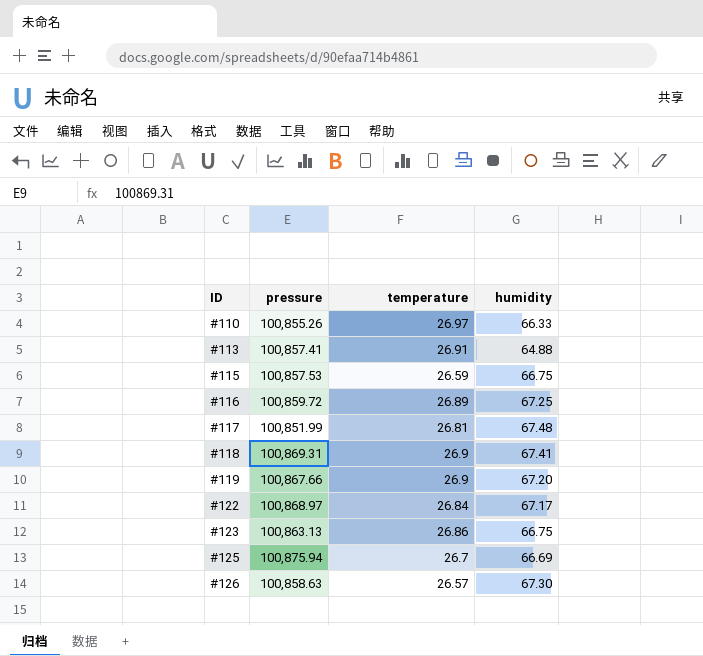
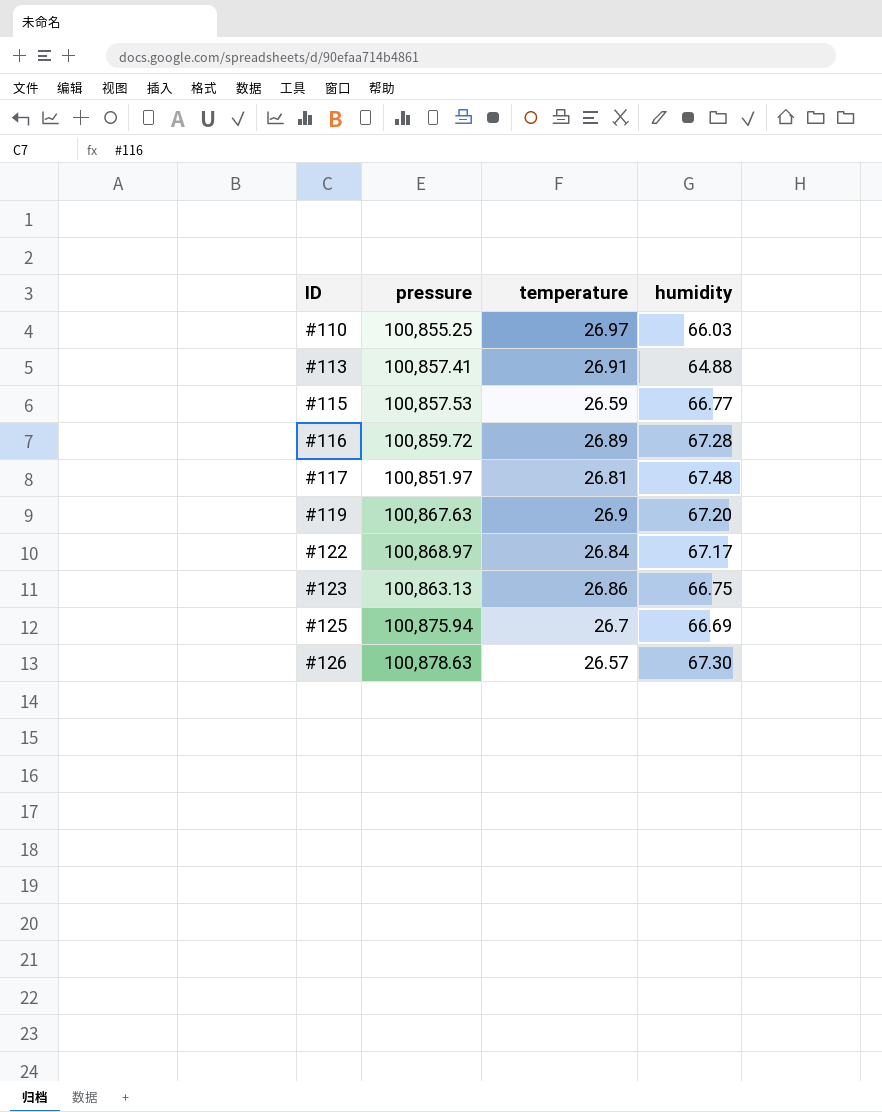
row #118: 100,869.31 | 26.9 | 67.41 -> none
#110 | pressure: 100,855.26 -> 100,855.25
#110 | humidity: 66.33 -> 66.03
#115 | humidity: 66.75 -> 66.77
#116 | humidity: 67.25 -> 67.28
#117 | pressure: 100,851.99 -> 100,851.97
#119 | pressure: 100,867.66 -> 100,867.63
#126 | pressure: 100,858.63 -> 100,878.63

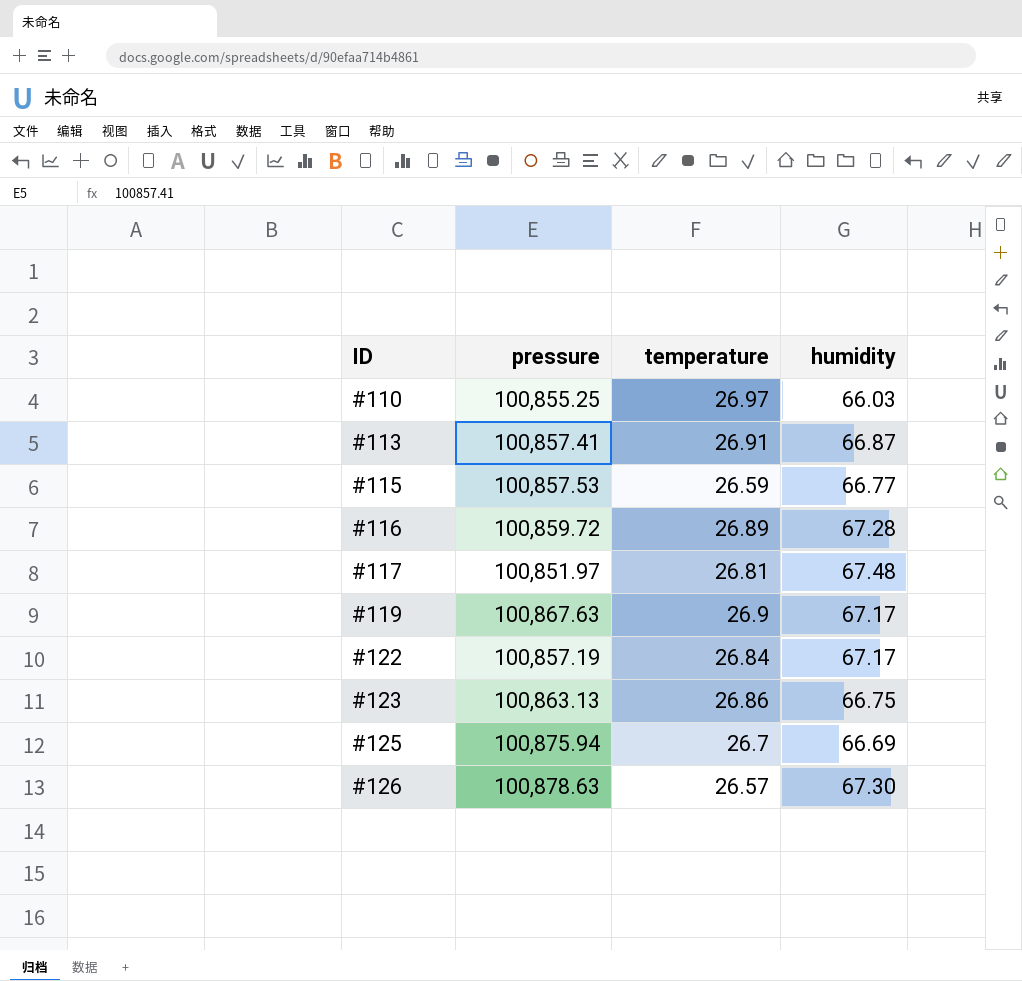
#113 | humidity: 64.88 -> 66.87
#119 | humidity: 67.20 -> 67.17
#122 | pressure: 100,868.97 -> 100,857.19

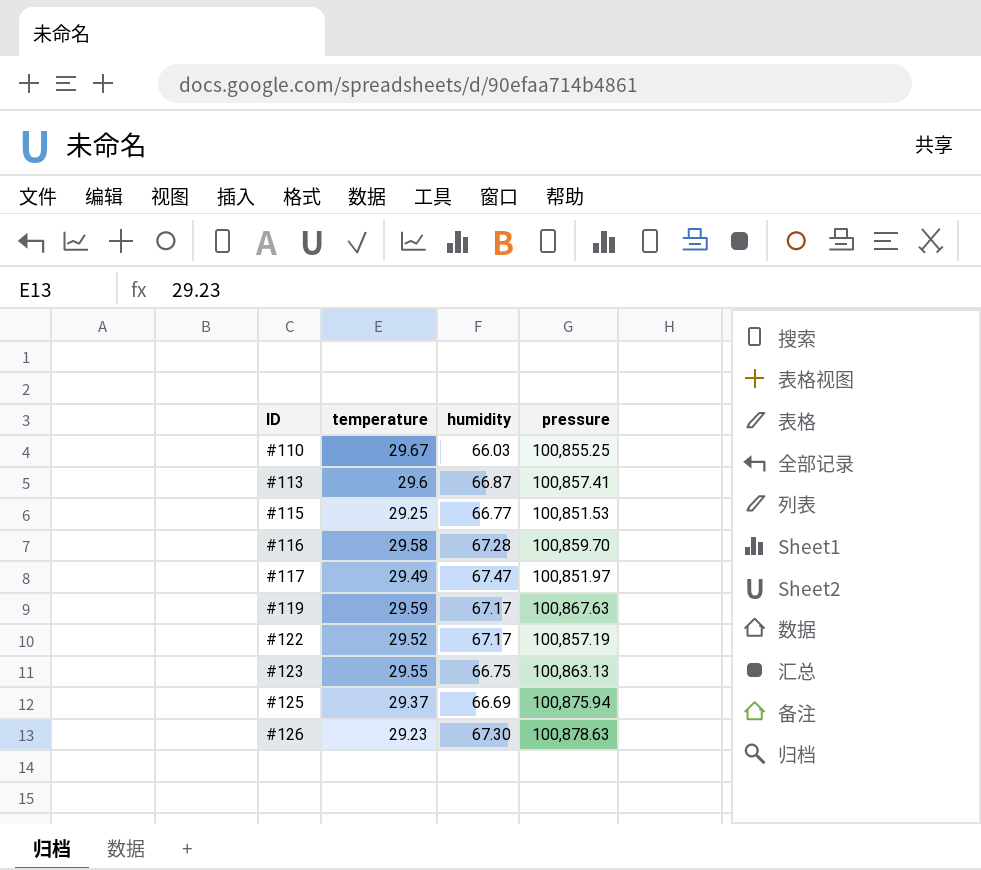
column pressure | position: 2 -> 4
#110 | temperature: 26.97 -> 29.67
#113 | temperature: 26.91 -> 29.6
#115 | temperature: 26.59 -> 29.25
#115 | pressure: 100,857.53 -> 100,851.53
#116 | temperature: 26.89 -> 29.58
#116 | pressure: 100,859.72 -> 100,859.70
#117 | temperature: 26.81 -> 29.49
#117 | humidity: 67.48 -> 67.47
#119 | temperature: 26.9 -> 29.59
#122 | temperature: 26.84 -> 29.52
#123 | temperature: 26.86 -> 29.55
#125 | temperature: 26.7 -> 29.37
#126 | temperature: 26.57 -> 29.23

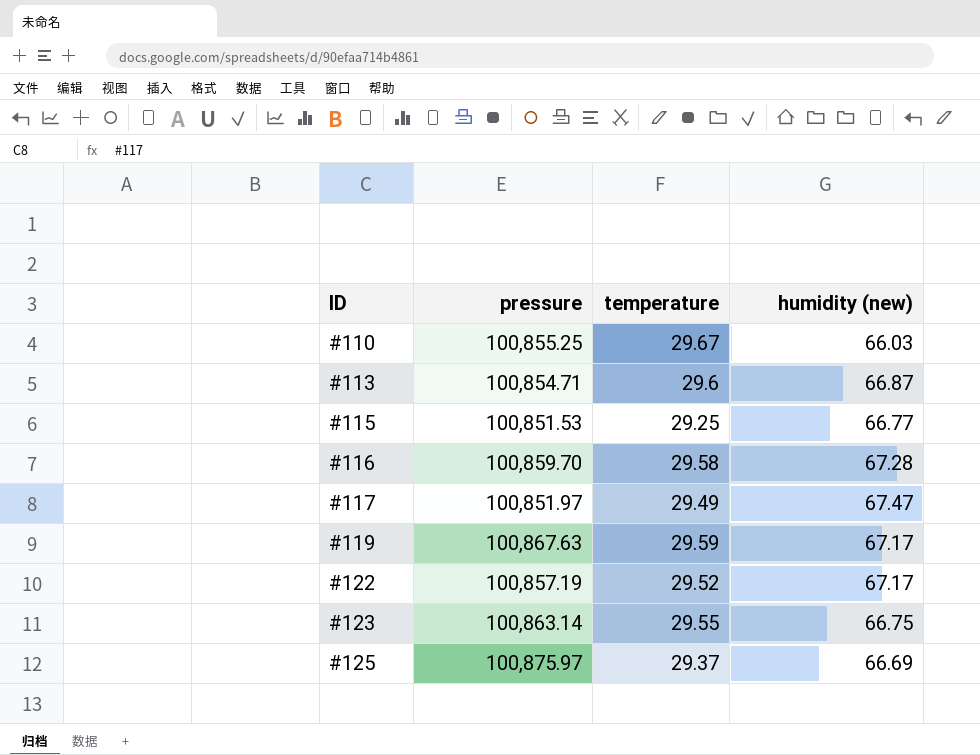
column pressure | position: 4 -> 2
column name: humidity -> humidity (new)
row #126: 29.23 | 67.30 | 100,878.63 -> none
#113 | pressure: 100,857.41 -> 100,854.71
#123 | pressure: 100,863.13 -> 100,863.14
#125 | pressure: 100,875.94 -> 100,875.97

